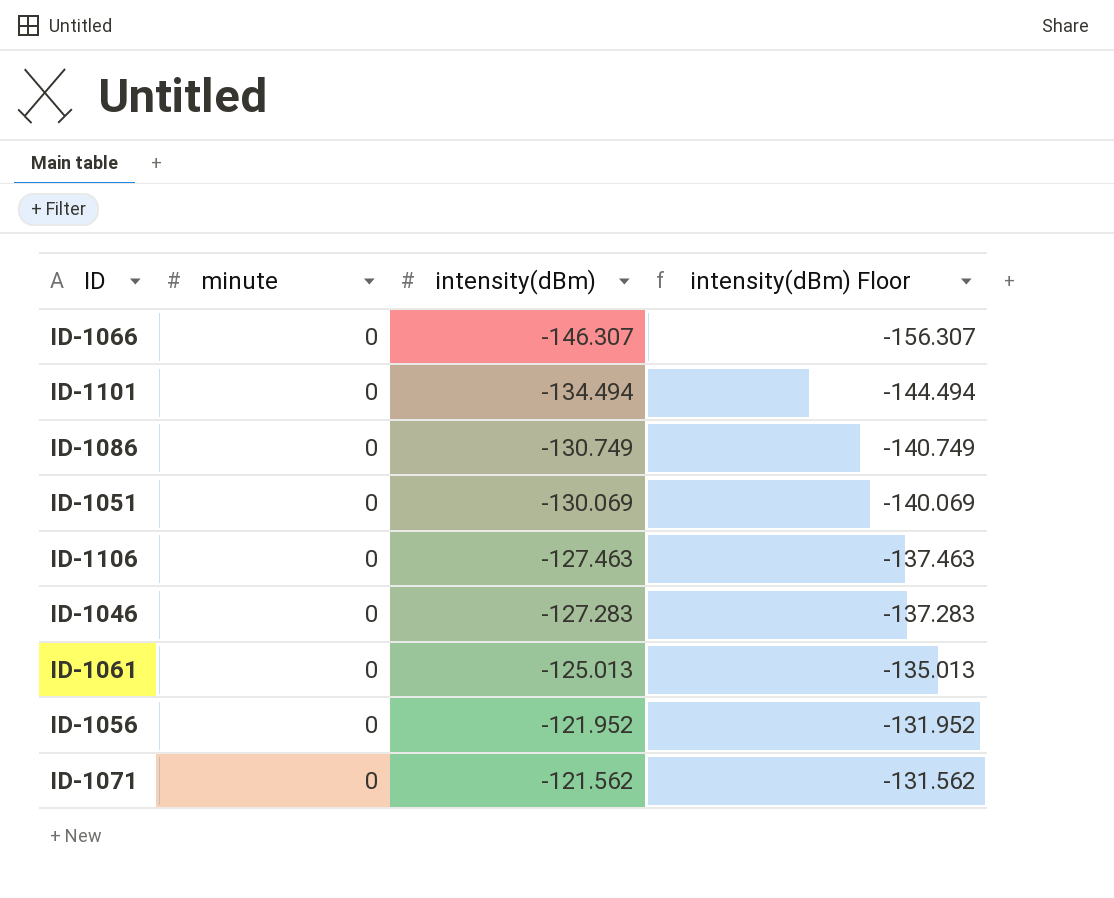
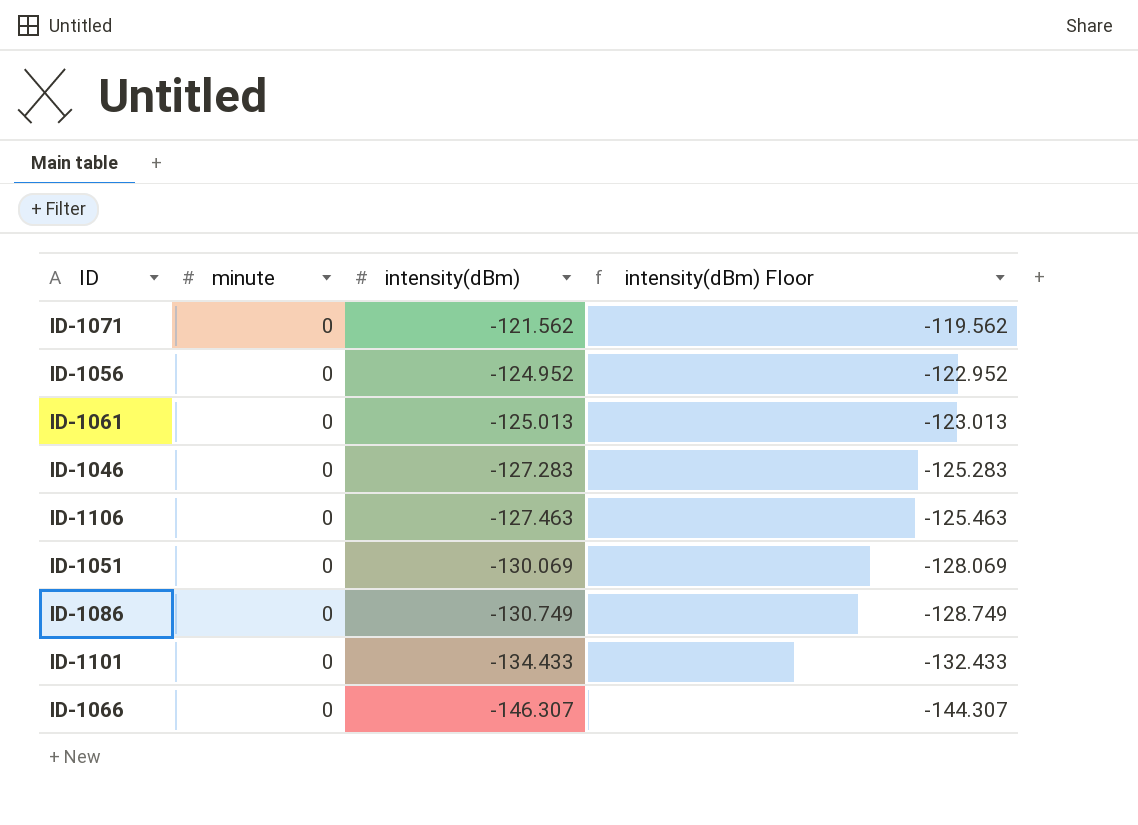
row order: intensity(dBm) ascending -> intensity(dBm) descending
column intensity(dBm) Floor | formula: [intensity(dBm)] - 10 -> [intensity(dBm)] + 2
ID-1056 | intensity(dBm): -121.952 -> -124.952
ID-1101 | intensity(dBm): -134.494 -> -134.433

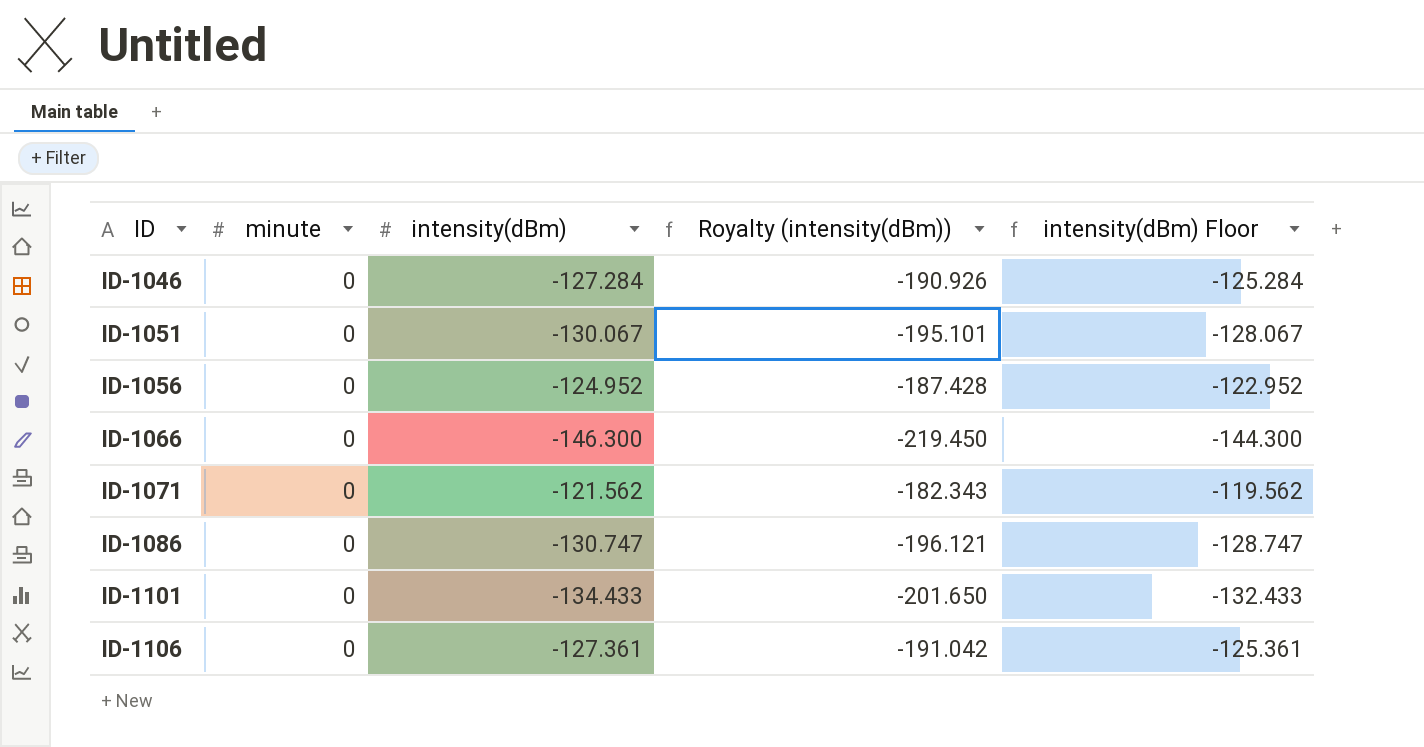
row order: intensity(dBm) descending -> ID ascending
column Royalty (intensity(dBm)) | formula: none -> [intensity(dBm)] * 1.5
row ID-1061: 0 | -125.013 | -123.013 -> none
ID-1046 | intensity(dBm): -127.283 -> -127.284
ID-1046 | intensity(dBm) Floor: -125.283 -> -125.284
ID-1051 | intensity(dBm): -130.069 -> -130.067
ID-1051 | intensity(dBm) Floor: -128.069 -> -128.067
ID-1066 | intensity(dBm): -146.307 -> -146.300
ID-1066 | intensity(dBm) Floor: -144.307 -> -144.300
ID-1086 | intensity(dBm): -130.749 -> -130.747
ID-1086 | intensity(dBm) Floor: -128.749 -> -128.747
ID-1106 | intensity(dBm): -127.463 -> -127.361
ID-1106 | intensity(dBm) Floor: -125.463 -> -125.361

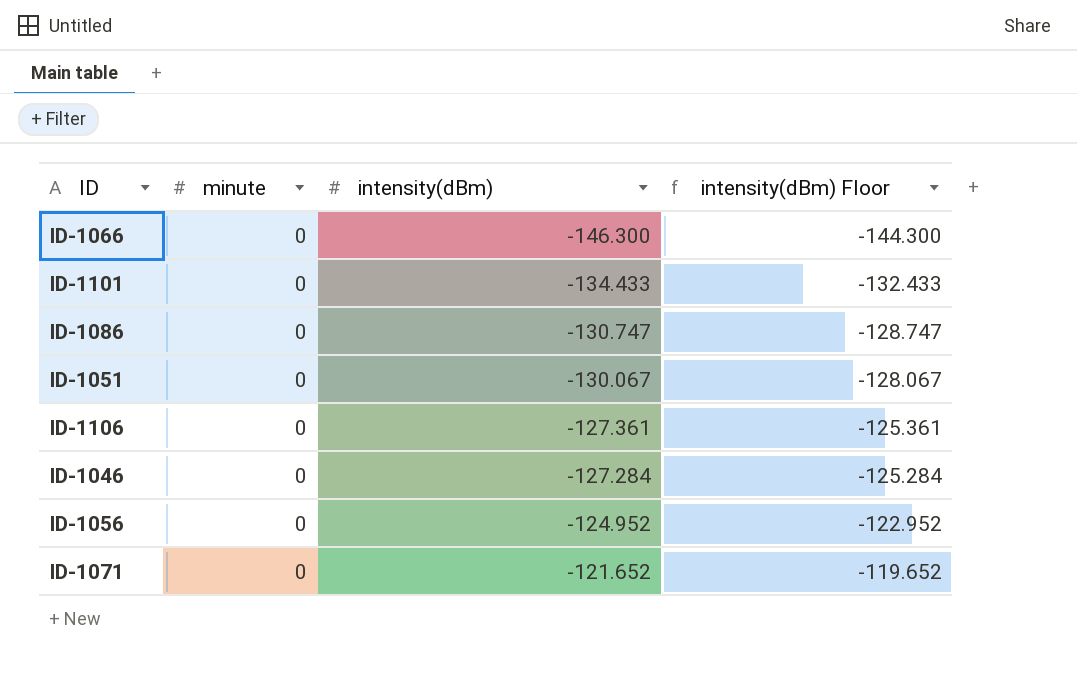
row order: ID ascending -> intensity(dBm) ascending
column Royalty (intensity(dBm)) | formula: [intensity(dBm)] * 1.5 -> none
ID-1071 | intensity(dBm): -121.562 -> -121.652
ID-1071 | intensity(dBm) Floor: -119.562 -> -119.652

